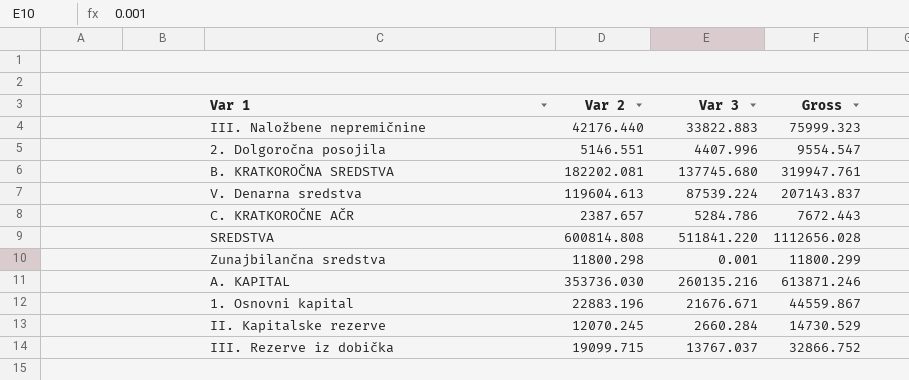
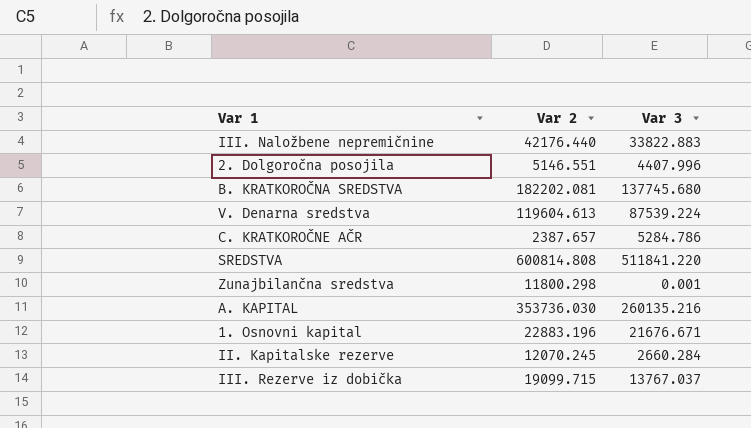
column Gross | formula: [Var 2] + [Var 3] -> none

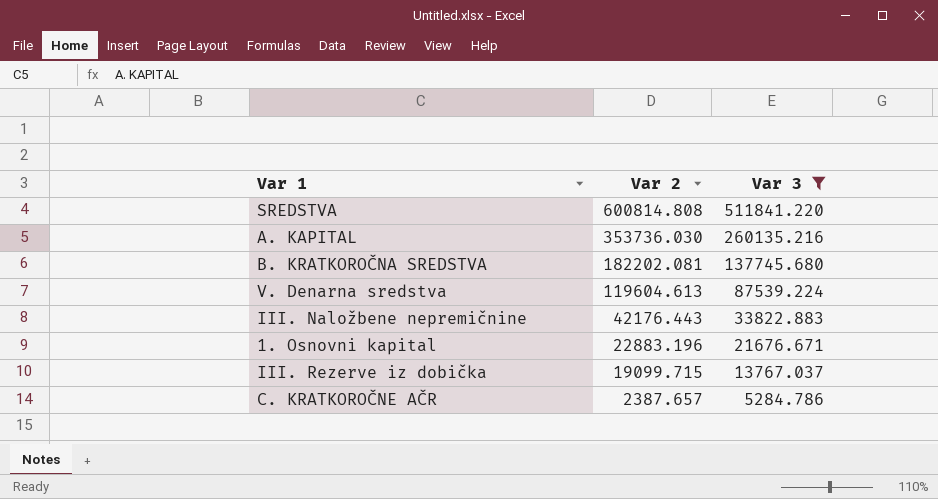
filter: none -> Var 3 >= 5284.786
row order: none -> Var 2 descending
III. Naložbene nepremičnine | Var 2: 42176.440 -> 42176.443

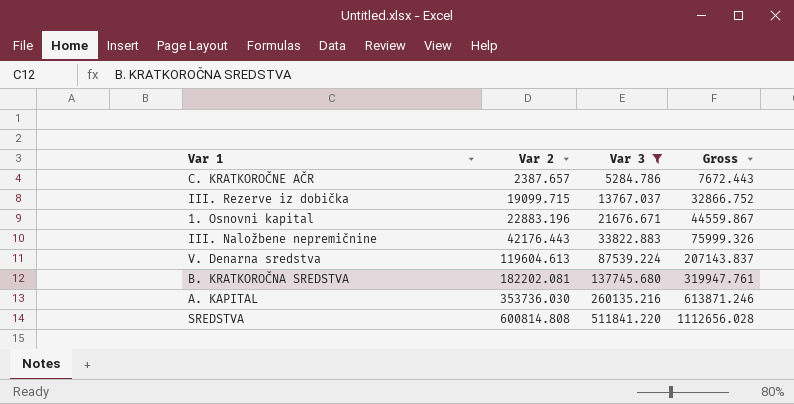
row order: Var 2 descending -> Var 2 ascending
column Gross | formula: none -> [Var 2] + [Var 3]

